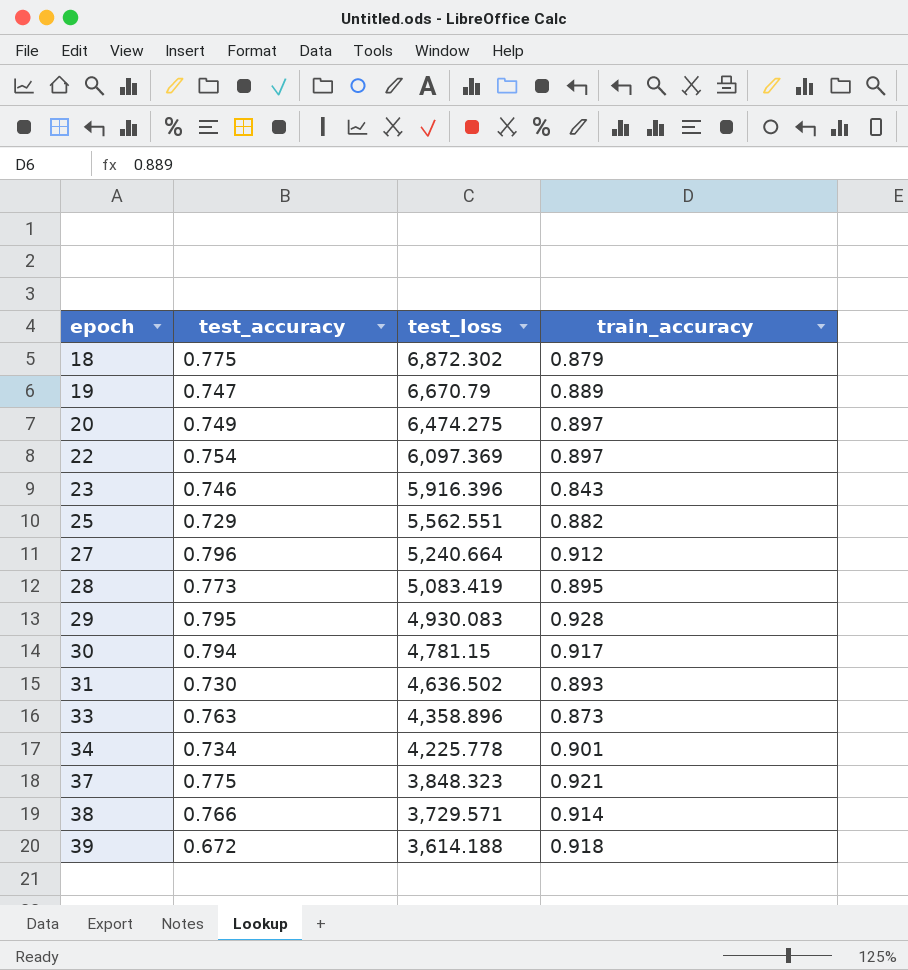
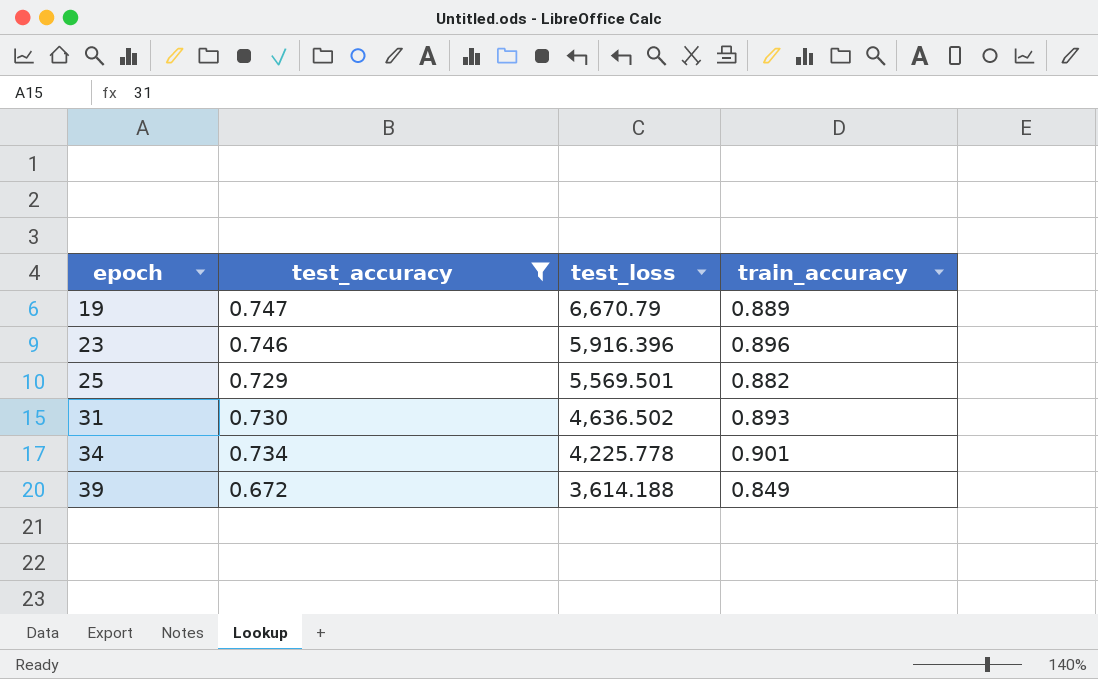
filter: none -> test_accuracy <= 0.747
23 | train_accuracy: 0.843 -> 0.896
25 | test_loss: 5,562.551 -> 5,569.501
39 | train_accuracy: 0.918 -> 0.849

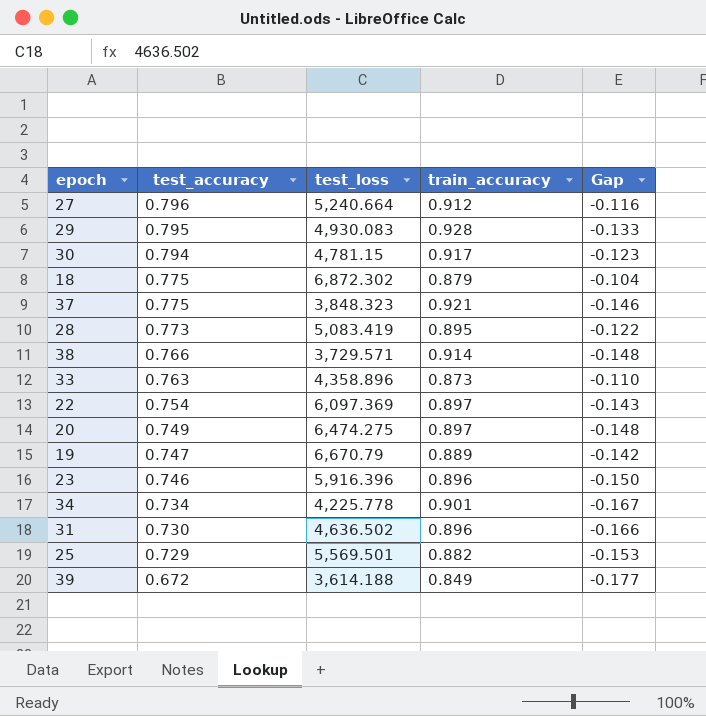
filter: test_accuracy <= 0.747 -> none
row order: epoch ascending -> test_accuracy descending
column Gap | formula: none -> [test_accuracy] - [train_accuracy]
31 | train_accuracy: 0.893 -> 0.896

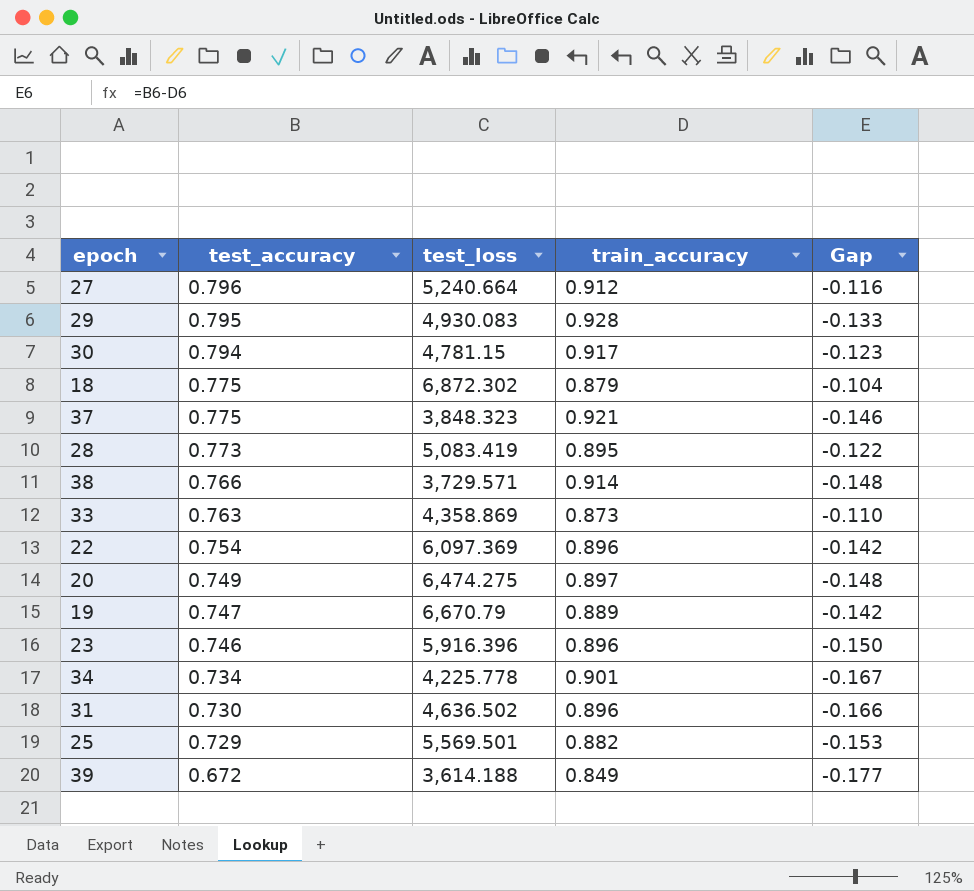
33 | test_loss: 4,358.896 -> 4,358.869
22 | train_accuracy: 0.897 -> 0.896
22 | Gap: -0.143 -> -0.142

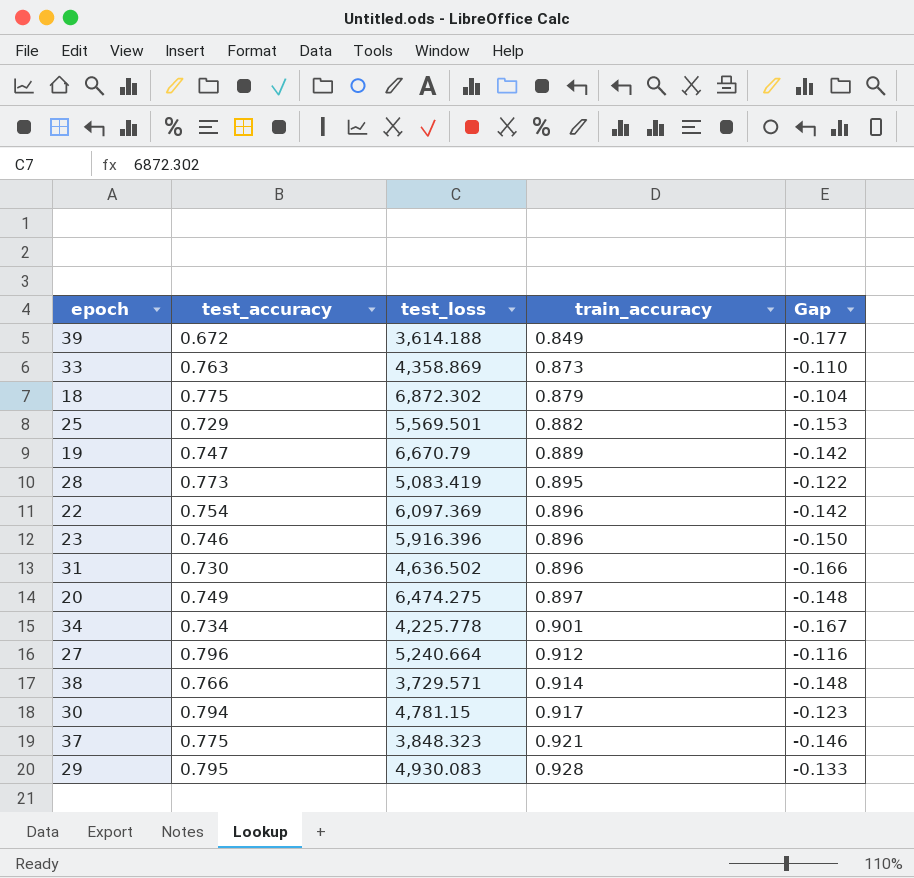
row order: test_accuracy descending -> train_accuracy ascending

